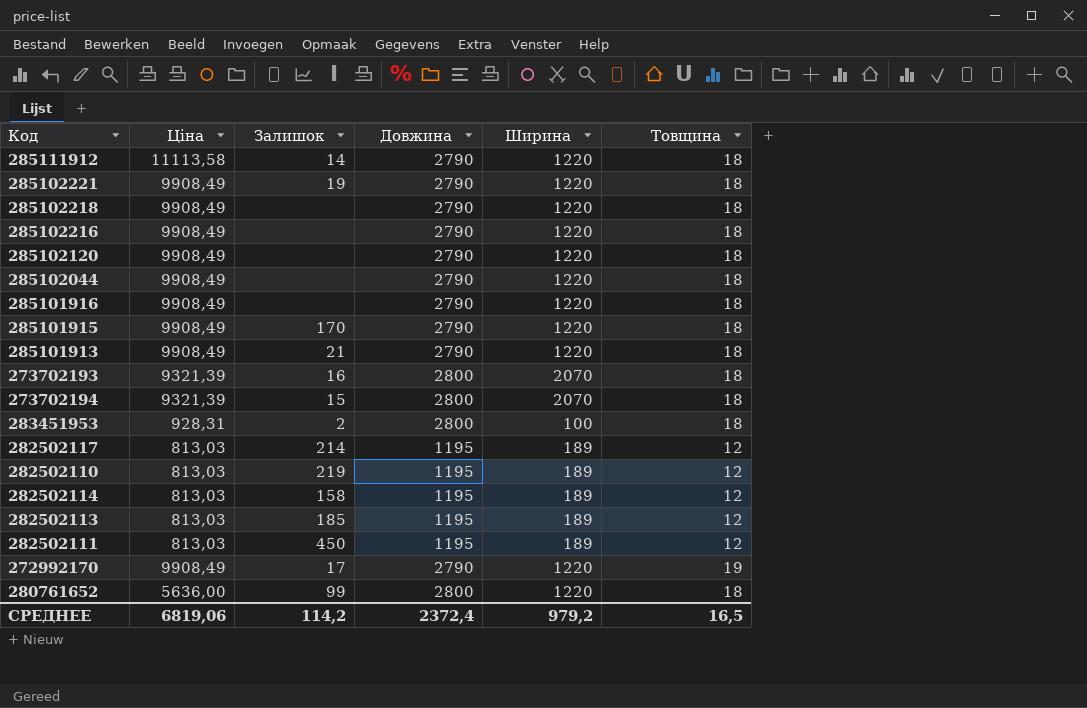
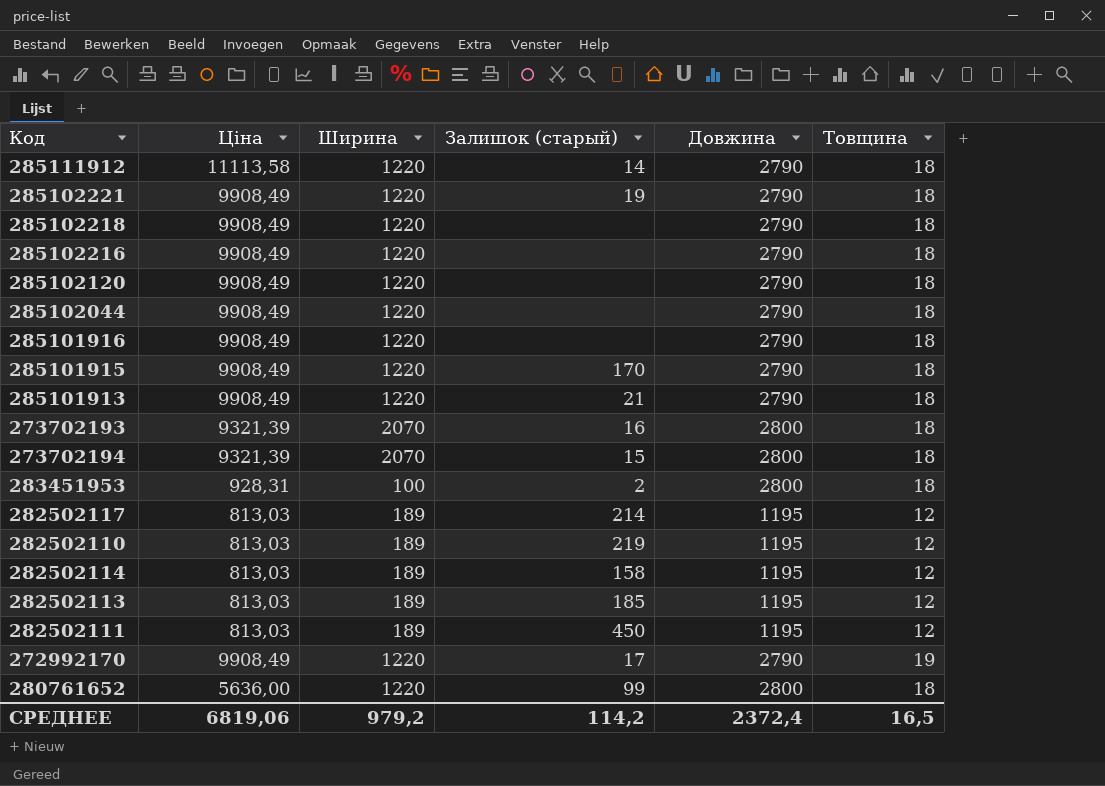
column Ширина | position: 5 -> 3
column name: Залишок -> Залишок (старый)

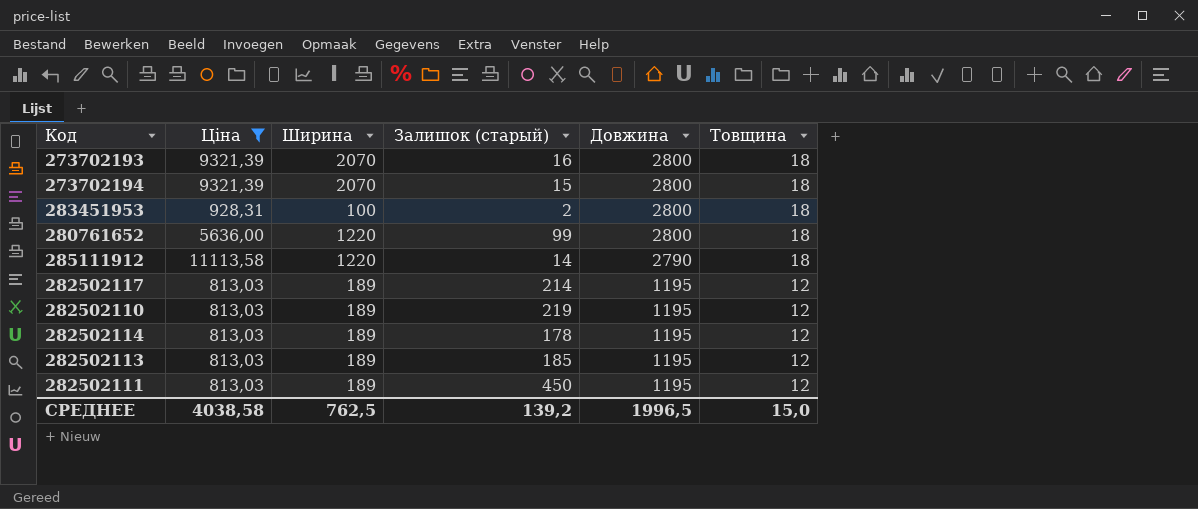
filter: none -> Ціна != 9908,49
row order: none -> Довжина descending
282502114 | Залишок (старый): 158 -> 178
СРЕДНЕЕ | Ціна: 6819,06 -> 4038,58
СРЕДНЕЕ | Ширина: 979,2 -> 762,5
СРЕДНЕЕ | Залишок (старый): 114,2 -> 139,2
СРЕДНЕЕ | Довжина: 2372,4 -> 1996,5
СРЕДНЕЕ | Товщина: 16,5 -> 15,0

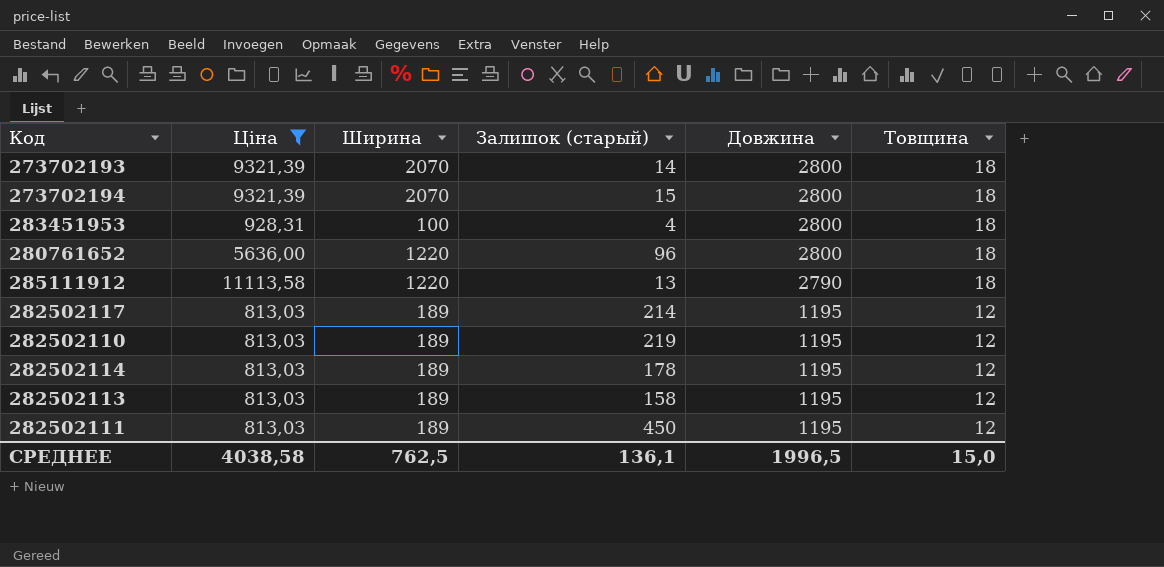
273702193 | Залишок (старый): 16 -> 14
283451953 | Залишок (старый): 2 -> 4
280761652 | Залишок (старый): 99 -> 96
285111912 | Залишок (старый): 14 -> 13
282502113 | Залишок (старый): 185 -> 158
СРЕДНЕЕ | Залишок (старый): 139,2 -> 136,1

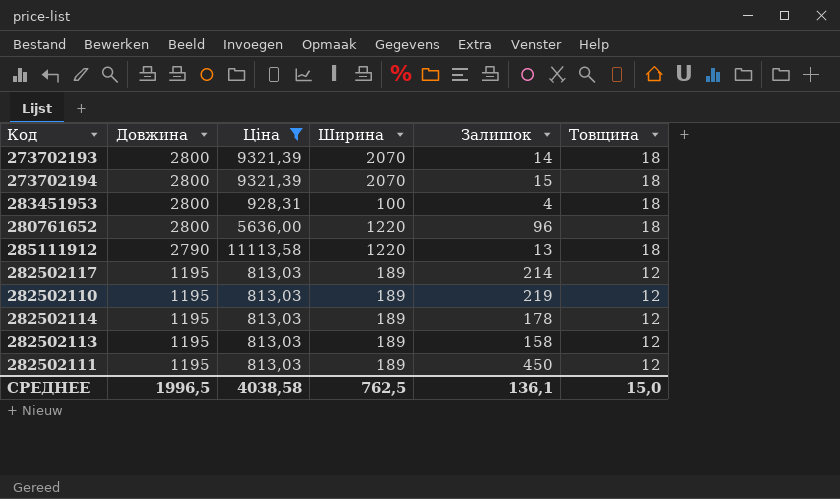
column Довжина | position: 5 -> 2
column name: Залишок (старый) -> Залишок

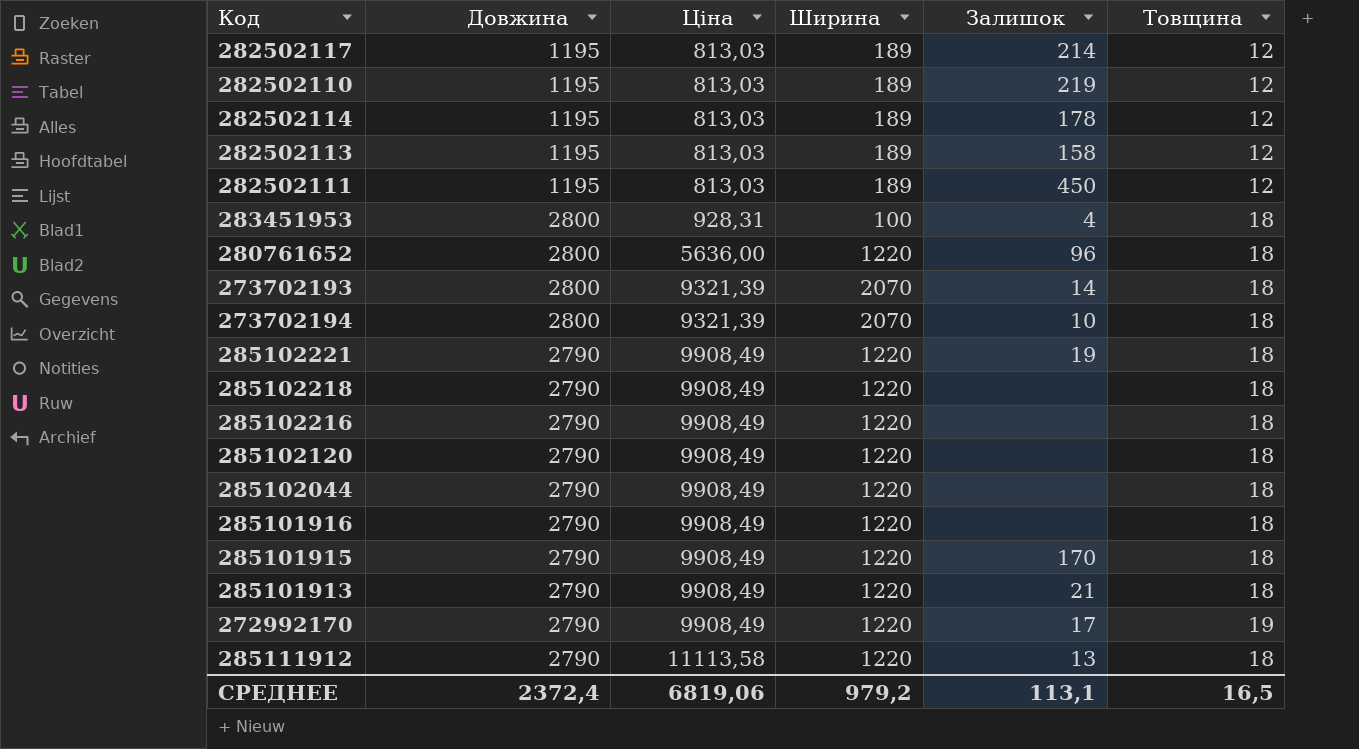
filter: Ціна != 9908,49 -> none
row order: Довжина descending -> Ціна ascending
273702194 | Залишок: 15 -> 10
СРЕДНЕЕ | Довжина: 1996,5 -> 2372,4
СРЕДНЕЕ | Ціна: 4038,58 -> 6819,06
СРЕДНЕЕ | Ширина: 762,5 -> 979,2
СРЕДНЕЕ | Залишок: 136,1 -> 113,1
СРЕДНЕЕ | Товщина: 15,0 -> 16,5

